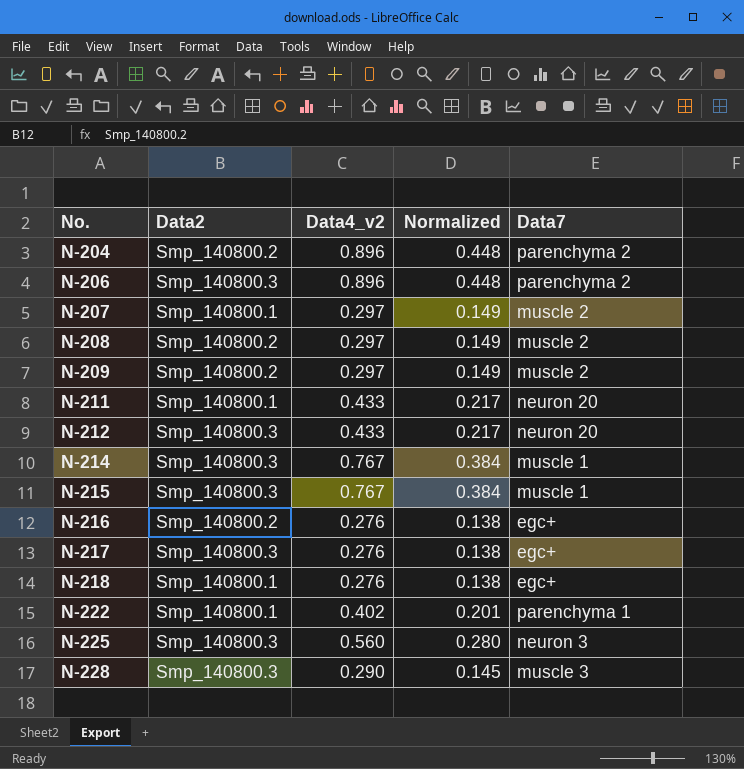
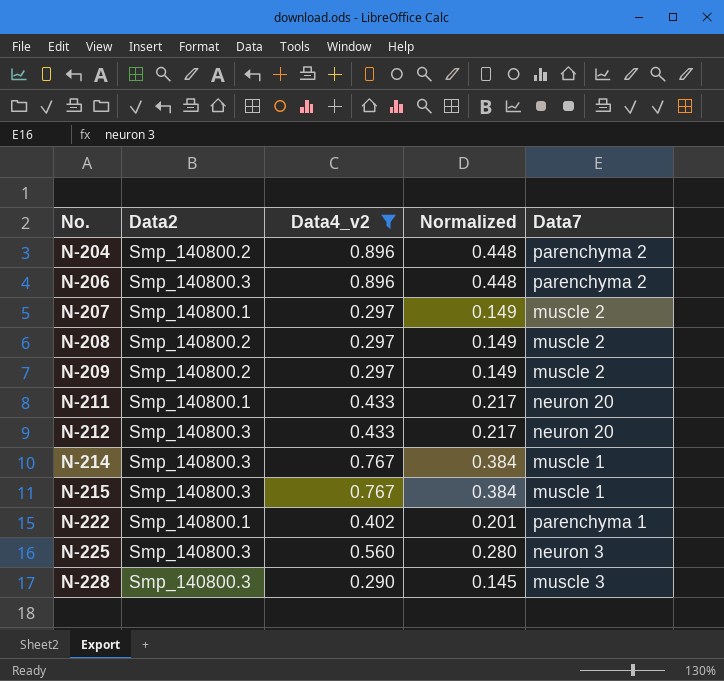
filter: none -> Data4_v2 != 0.276

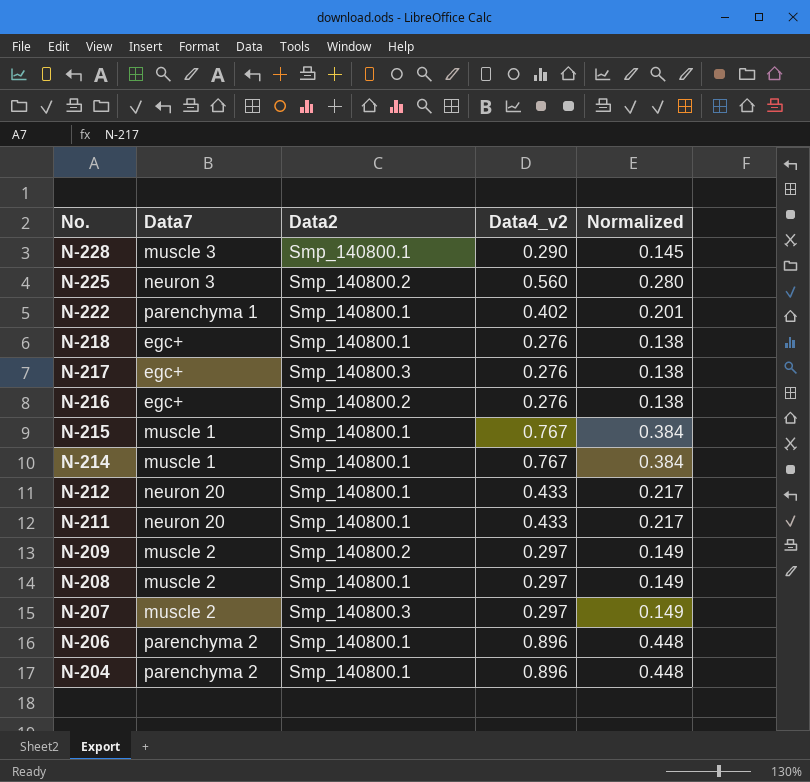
filter: Data4_v2 != 0.276 -> none
row order: No. ascending -> No. descending
column Data7 | position: 5 -> 2
N-228 | Data2: Smp_140800.3 -> Smp_140800.1
N-225 | Data2: Smp_140800.3 -> Smp_140800.2
N-215 | Data2: Smp_140800.3 -> Smp_140800.1
N-214 | Data2: Smp_140800.3 -> Smp_140800.1
N-212 | Data2: Smp_140800.3 -> Smp_140800.1
N-208 | Data2: Smp_140800.2 -> Smp_140800.1
N-207 | Data2: Smp_140800.1 -> Smp_140800.3
N-206 | Data2: Smp_140800.3 -> Smp_140800.1
N-204 | Data2: Smp_140800.2 -> Smp_140800.1

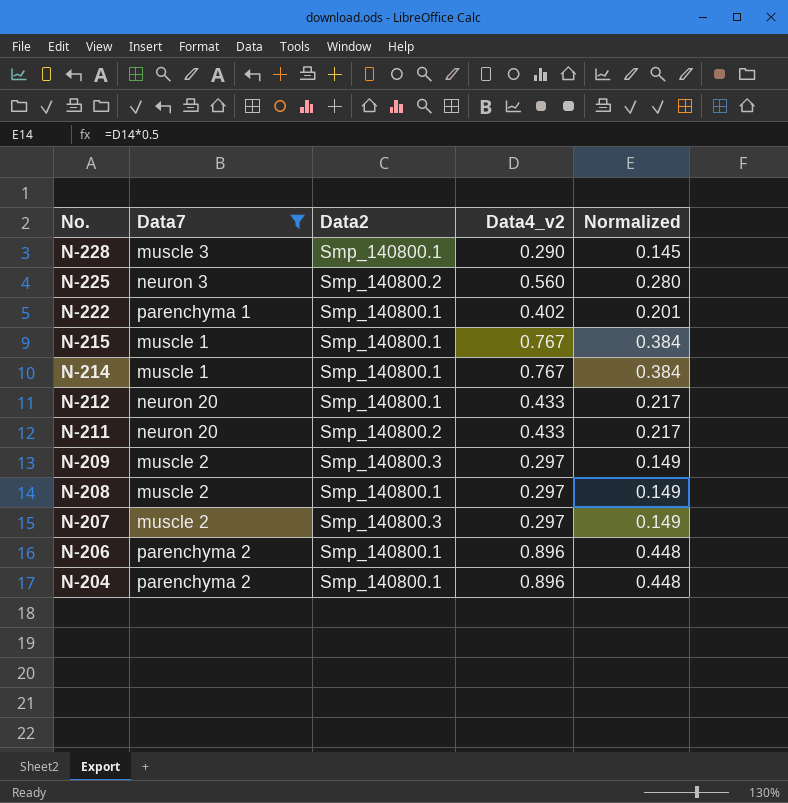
filter: none -> Data7 != egc+
N-211 | Data2: Smp_140800.1 -> Smp_140800.2
N-209 | Data2: Smp_140800.2 -> Smp_140800.3

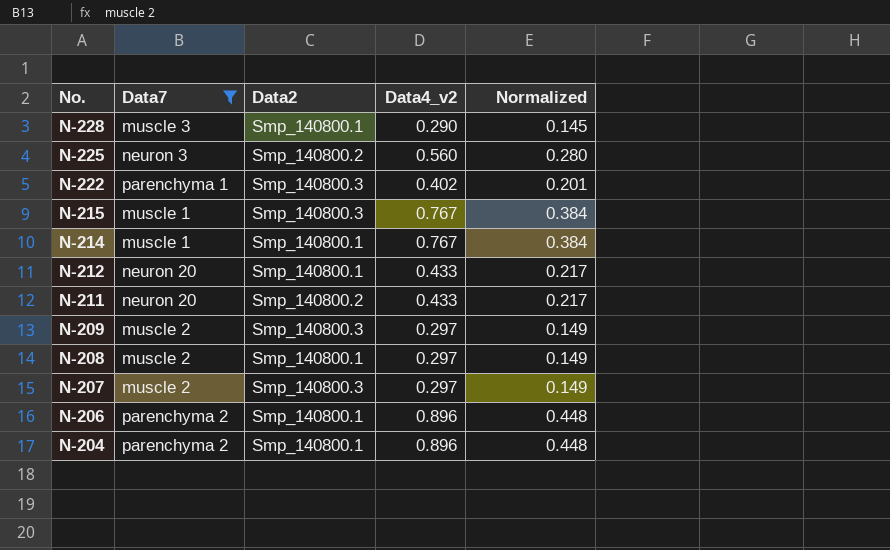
N-222 | Data2: Smp_140800.1 -> Smp_140800.3
N-215 | Data2: Smp_140800.1 -> Smp_140800.3

